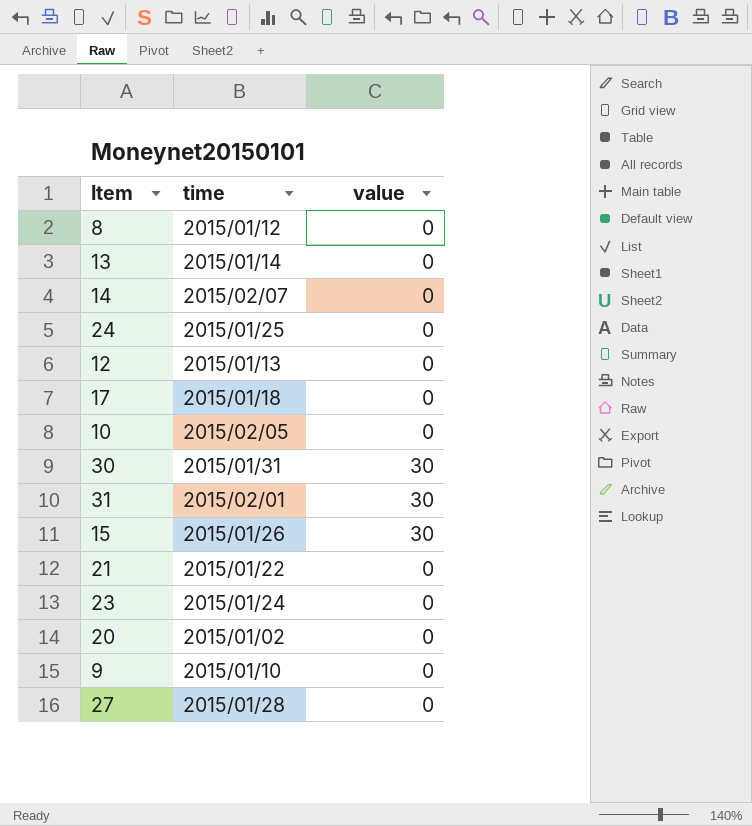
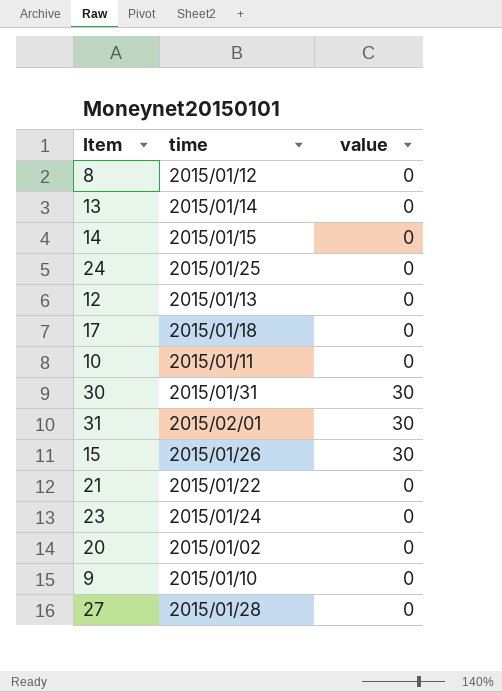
14 | time: 2015/02/07 -> 2015/01/15
10 | time: 2015/02/05 -> 2015/01/11

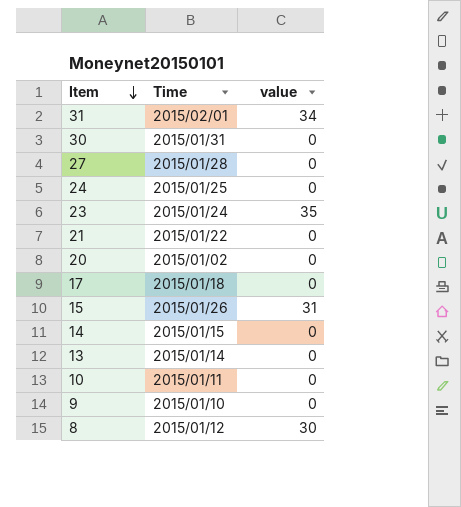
row order: none -> Item descending
column name: time -> Time
row 12: 2015/01/13 | 0 -> none
31 | value: 30 -> 34
30 | value: 30 -> 0
23 | value: 0 -> 35
15 | value: 30 -> 31
8 | value: 0 -> 30

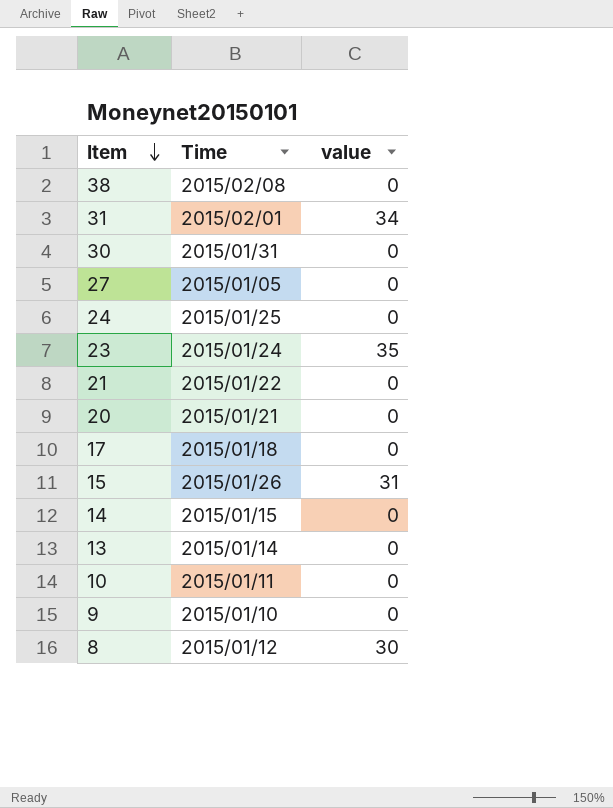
row 38: none -> 2015/02/08 | 0
27 | Time: 2015/01/28 -> 2015/01/05
20 | Time: 2015/01/02 -> 2015/01/21

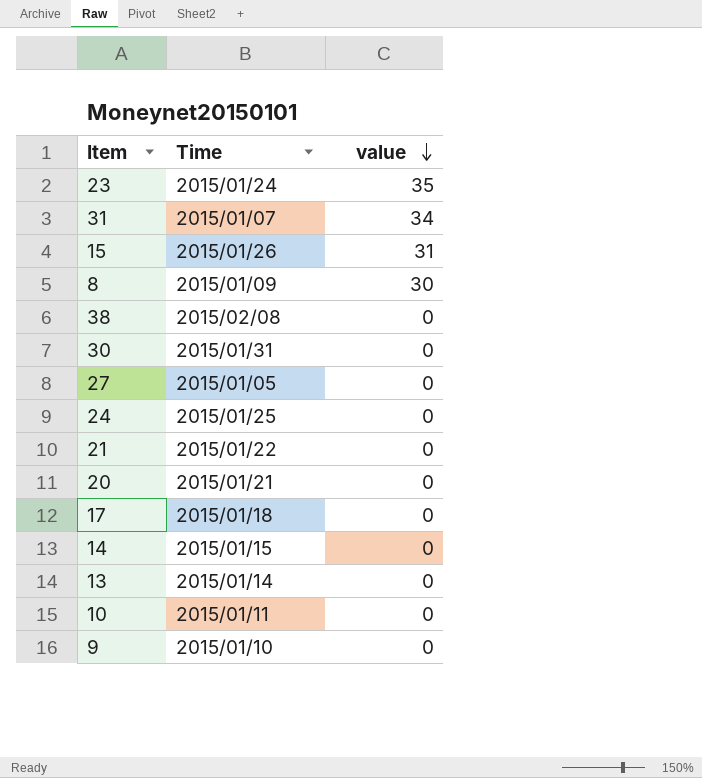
row order: Item descending -> value descending
31 | Time: 2015/02/01 -> 2015/01/07
8 | Time: 2015/01/12 -> 2015/01/09

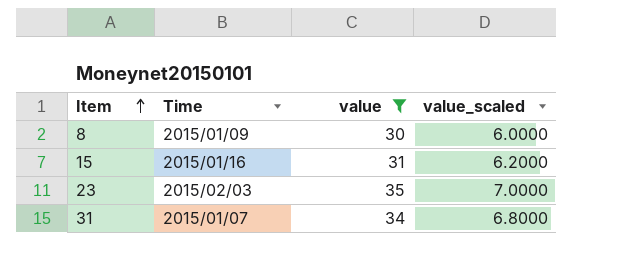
filter: none -> value != 0
row order: value descending -> Item ascending
column value_scaled | formula: none -> [value] * 0.2
15 | Time: 2015/01/26 -> 2015/01/16
23 | Time: 2015/01/24 -> 2015/02/03

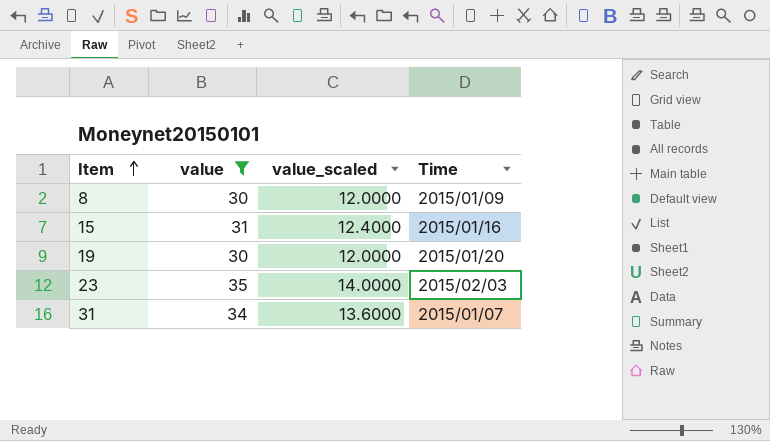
column value_scaled | formula: [value] * 0.2 -> [value] * 0.4
column Time | position: 2 -> 4
row 19: none -> 30 | 12.0000 | 2015/01/20

